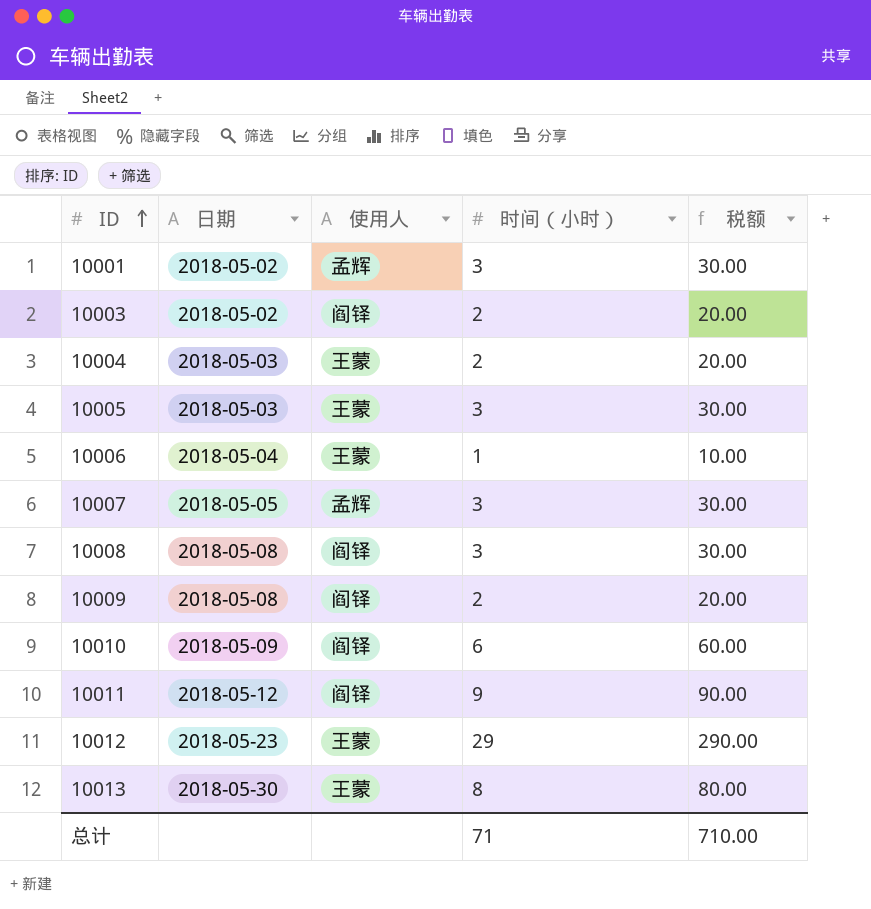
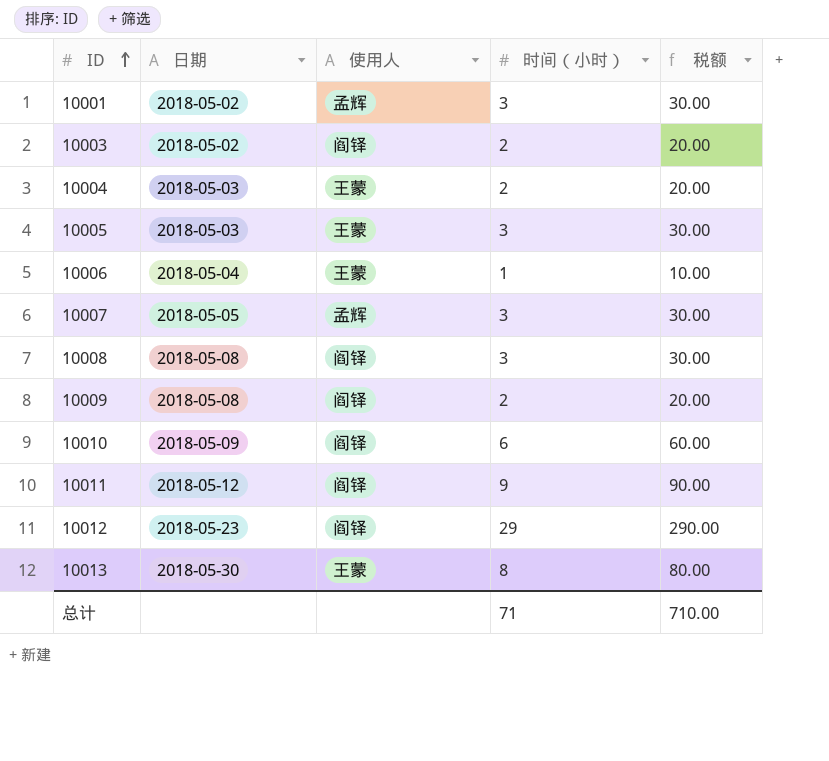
10012 | 使用人: 王蒙 -> 阎铎

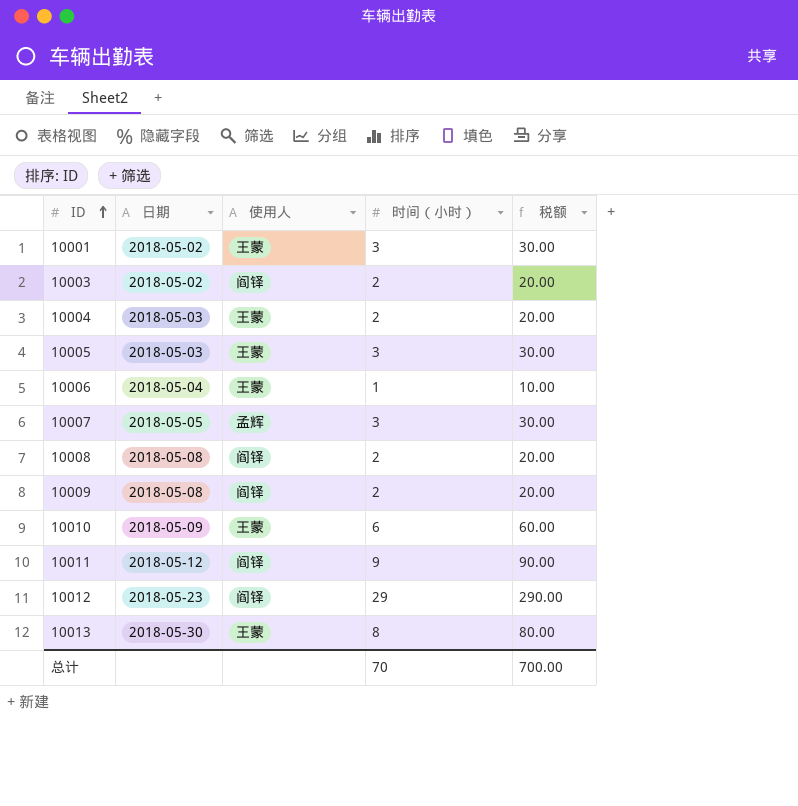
10001 | 使用人: 孟辉 -> 王蒙
10008 | 时间（小时）: 3 -> 2
10008 | 税额: 30.00 -> 20.00
10010 | 使用人: 阎铎 -> 王蒙
总计 | 时间（小时）: 71 -> 70
总计 | 税额: 710.00 -> 700.00

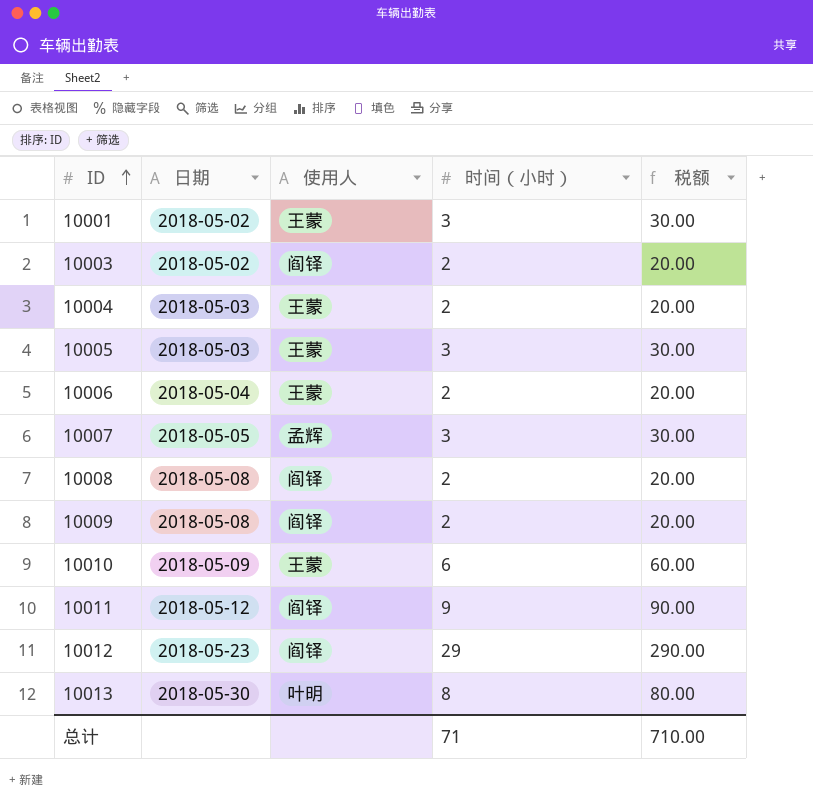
10006 | 时间（小时）: 1 -> 2
10006 | 税额: 10.00 -> 20.00
10013 | 使用人: 王蒙 -> 叶明
总计 | 时间（小时）: 70 -> 71
总计 | 税额: 700.00 -> 710.00

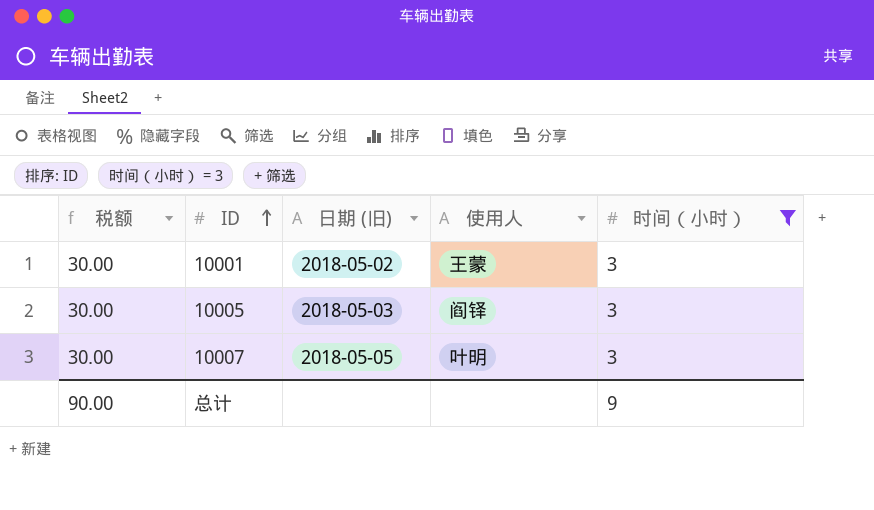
filter: none -> 时间（小时） = 3
column 税额 | position: 5 -> 1
column name: 日期 -> 日期 (旧)
10005 | 使用人: 王蒙 -> 阎铎
10007 | 使用人: 孟辉 -> 叶明
总计 | 税额: 710.00 -> 90.00
总计 | 时间（小时）: 71 -> 9

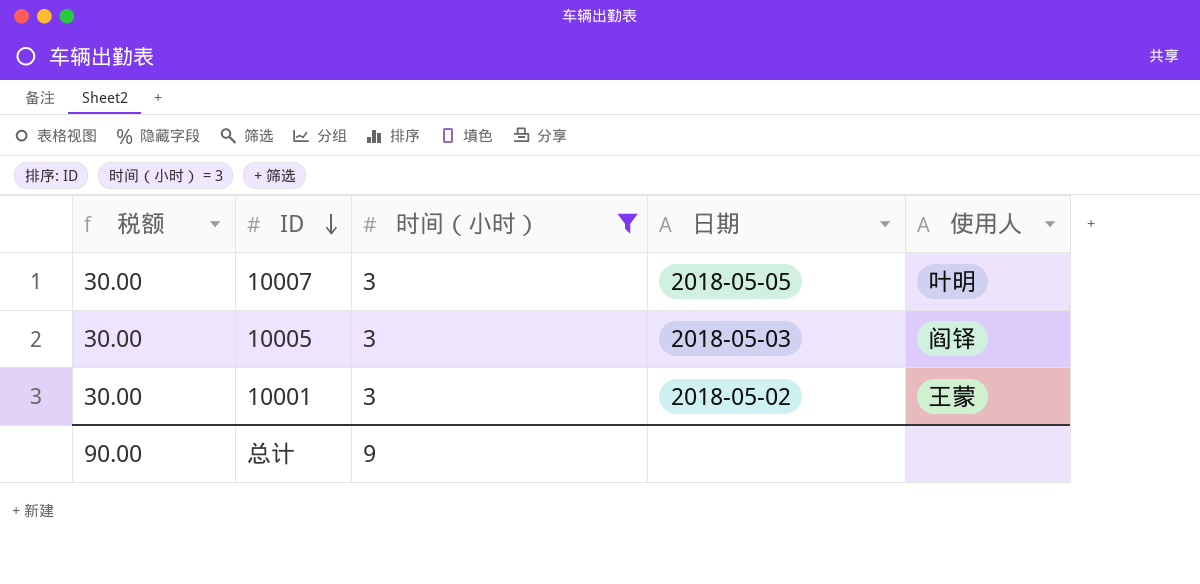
row order: ID ascending -> ID descending
column 时间（小时） | position: 5 -> 3
column name: 日期 (旧) -> 日期

